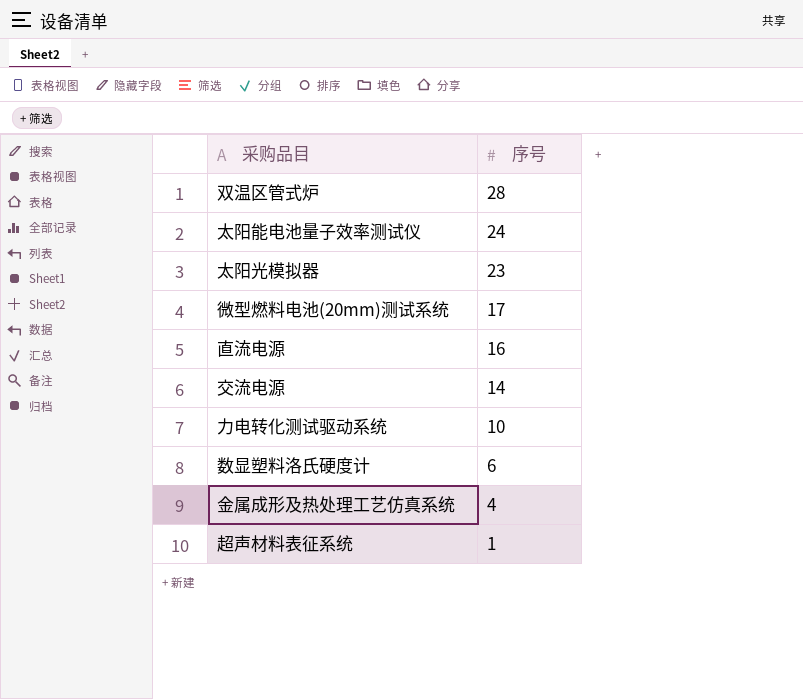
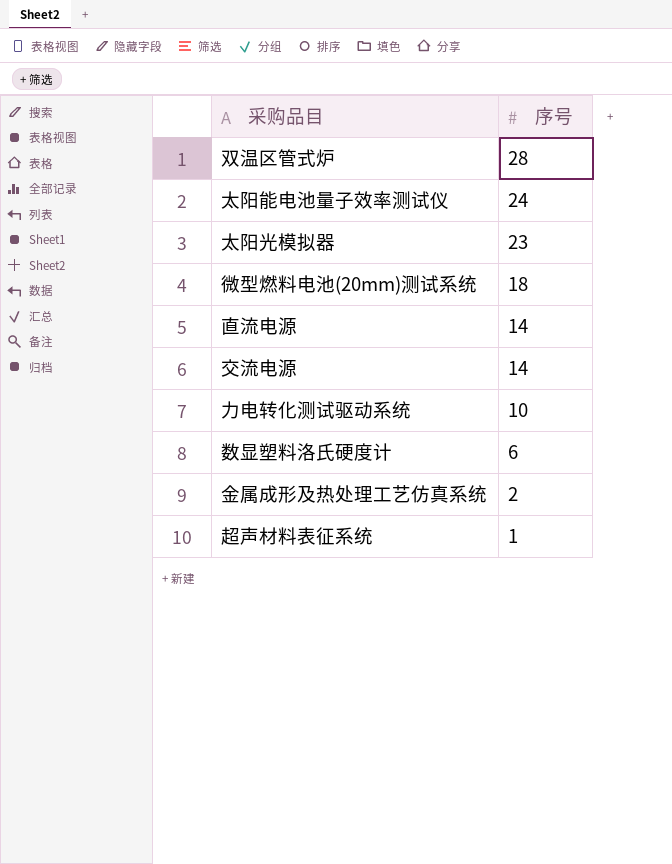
微型燃料电池(20mm)测试系统 | 序号: 17 -> 18
直流电源 | 序号: 16 -> 14
金属成形及热处理工艺仿真系统 | 序号: 4 -> 2

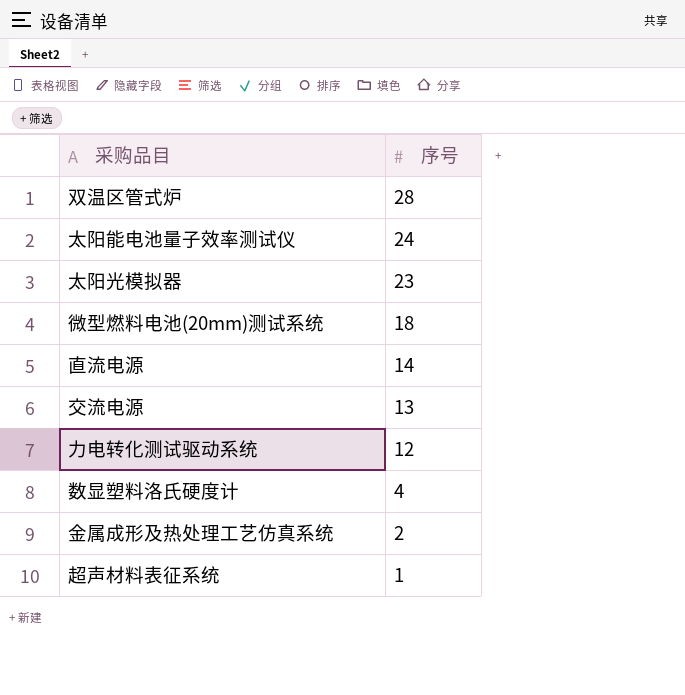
交流电源 | 序号: 14 -> 13
力电转化测试驱动系统 | 序号: 10 -> 12
数显塑料洛氏硬度计 | 序号: 6 -> 4

